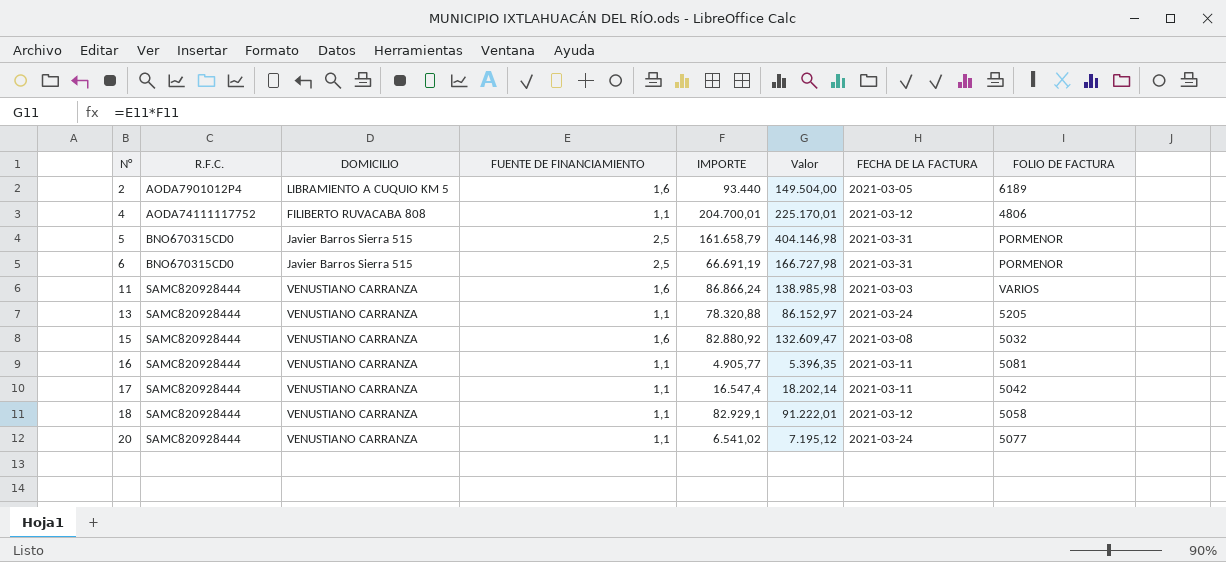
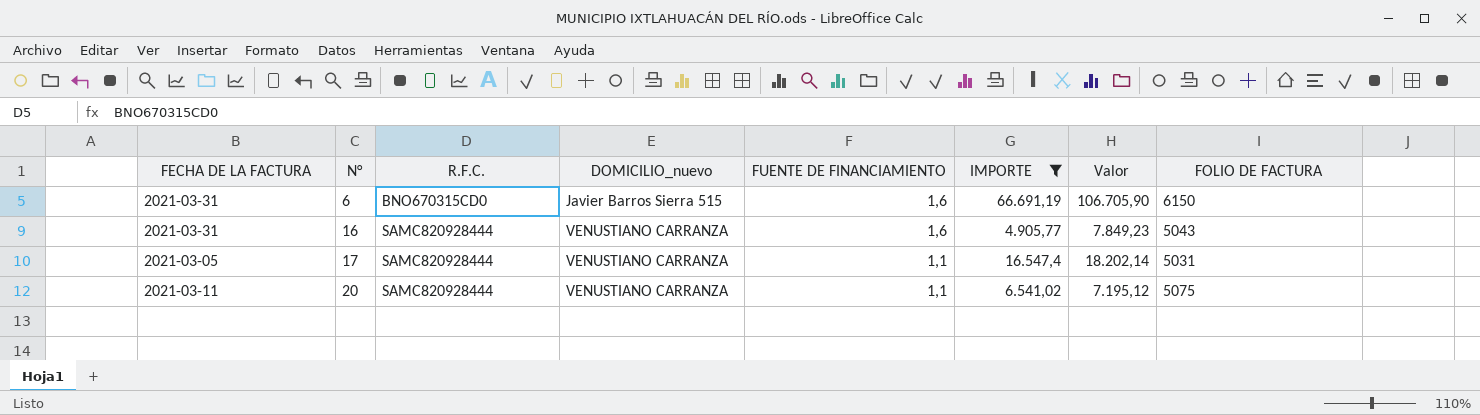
filter: none -> IMPORTE <= 66.691,19
column FECHA DE LA FACTURA | position: 7 -> 1
column name: DOMICILIO -> DOMICILIO_nuevo
6 | FUENTE DE FINANCIAMIENTO: 2,5 -> 1,6
6 | Valor: 166.727,98 -> 106.705,90
6 | FOLIO DE FACTURA: PORMENOR -> 6150
16 | FECHA DE LA FACTURA: 2021-03-11 -> 2021-03-31
16 | FUENTE DE FINANCIAMIENTO: 1,1 -> 1,6
16 | Valor: 5.396,35 -> 7.849,23
16 | FOLIO DE FACTURA: 5081 -> 5043
17 | FECHA DE LA FACTURA: 2021-03-11 -> 2021-03-05
17 | FOLIO DE FACTURA: 5042 -> 5031
20 | FECHA DE LA FACTURA: 2021-03-24 -> 2021-03-11
20 | FOLIO DE FACTURA: 5077 -> 5075

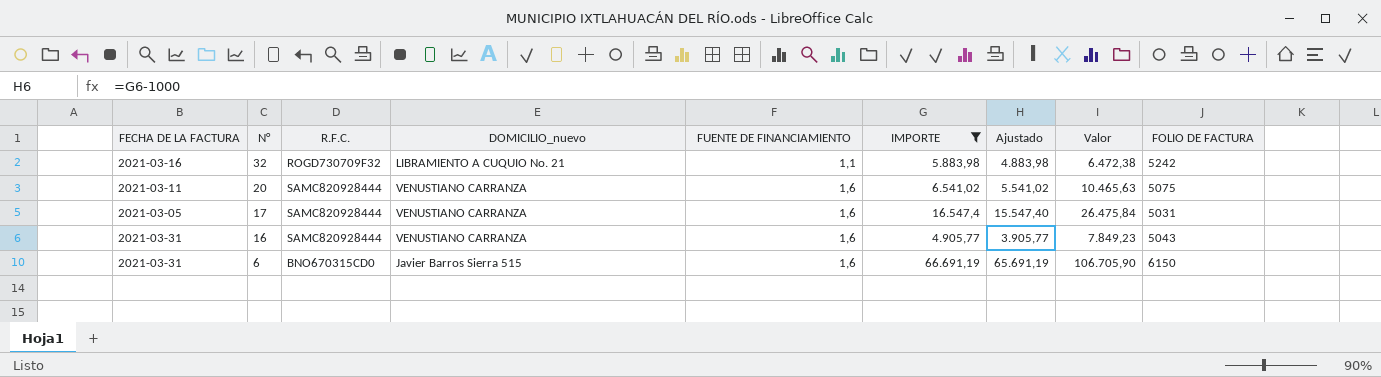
row order: N° ascending -> N° descending
column Ajustado | formula: none -> [IMPORTE] - 1000
row 32: none -> 2021-03-16 | ROGD730709F32 | LIBRAMIENTO A CUQUIO No. 21 | 1,1 | 5.883,98 | 4.883,98 | 6.472,38 | 5242
20 | FUENTE DE FINANCIAMIENTO: 1,1 -> 1,6
20 | Valor: 7.195,12 -> 10.465,63
17 | FUENTE DE FINANCIAMIENTO: 1,1 -> 1,6
17 | Valor: 18.202,14 -> 26.475,84

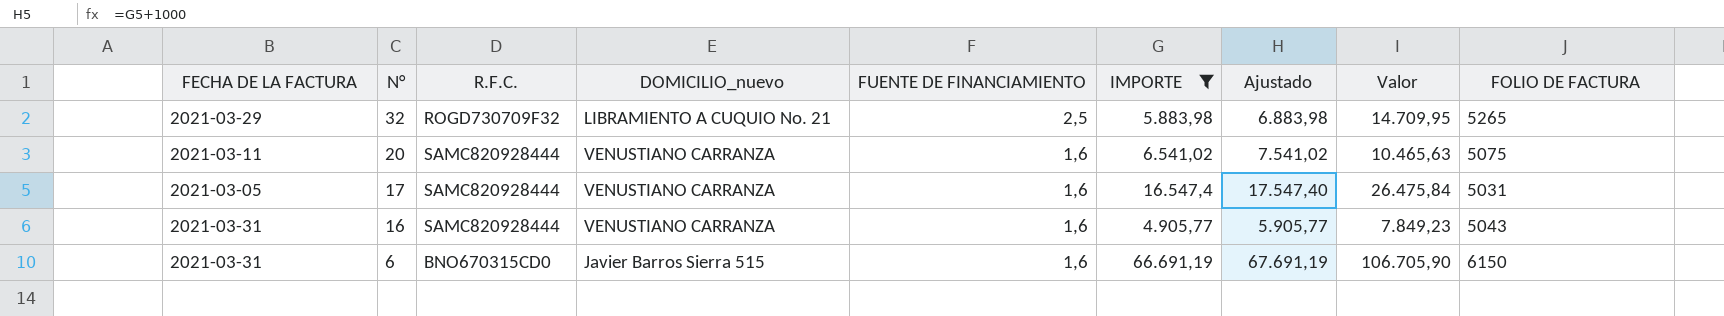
column Ajustado | formula: [IMPORTE] - 1000 -> [IMPORTE] + 1000
32 | FECHA DE LA FACTURA: 2021-03-16 -> 2021-03-29
32 | FUENTE DE FINANCIAMIENTO: 1,1 -> 2,5
32 | Valor: 6.472,38 -> 14.709,95
32 | FOLIO DE FACTURA: 5242 -> 5265

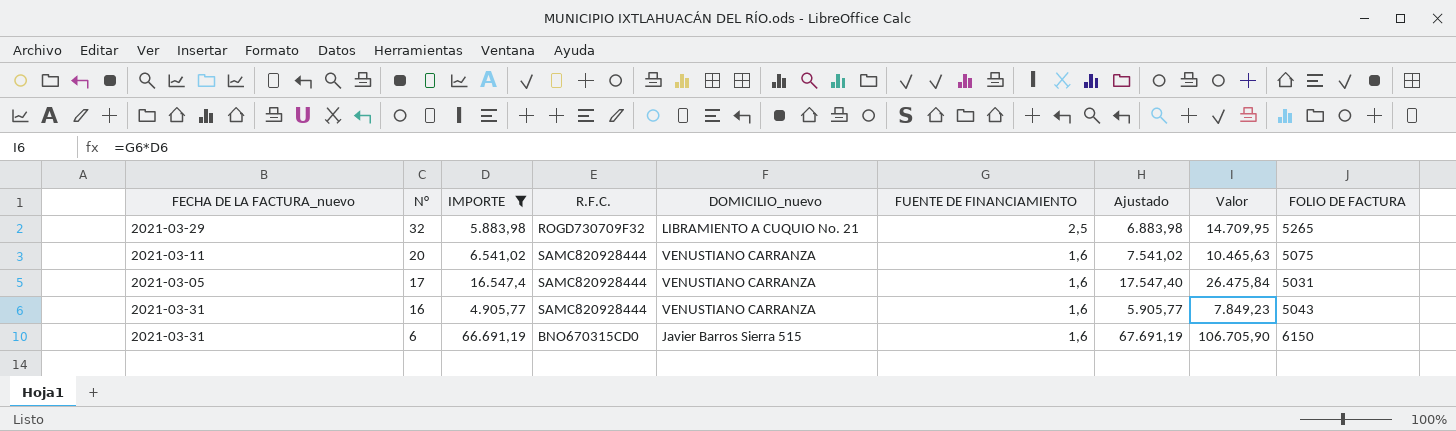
column name: FECHA DE LA FACTURA -> FECHA DE LA FACTURA_nuevo
column IMPORTE | position: 6 -> 3

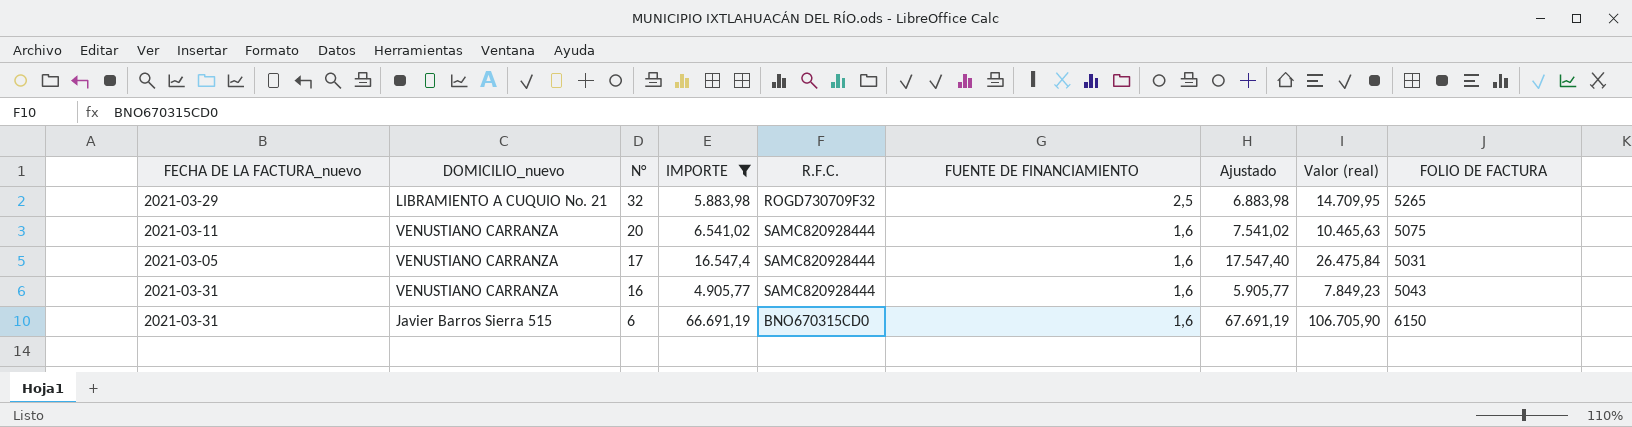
column DOMICILIO_nuevo | position: 5 -> 2
column name: Valor -> Valor (real)

